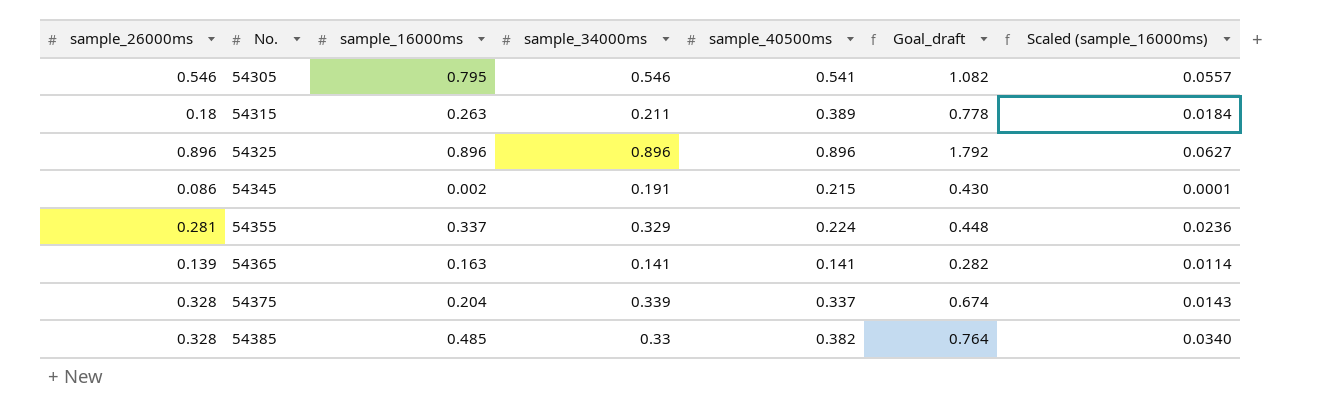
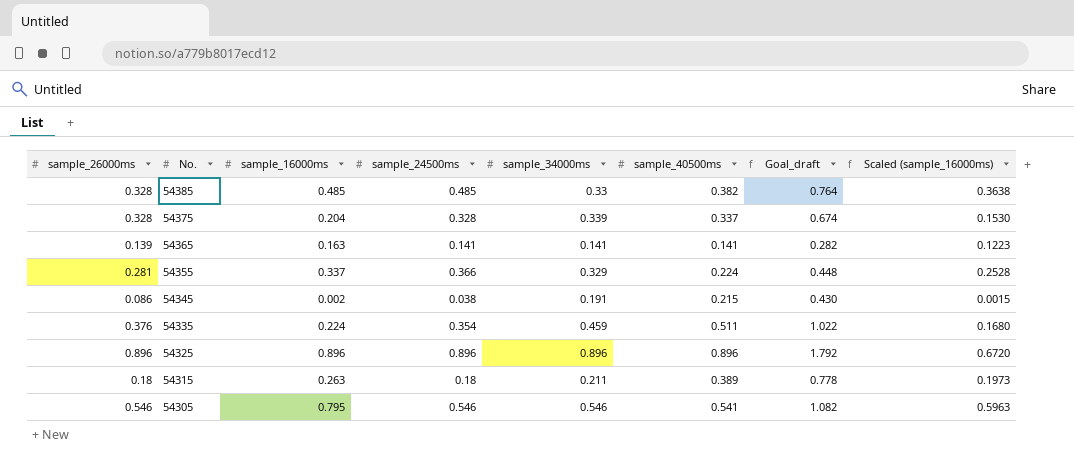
row order: No. ascending -> No. descending
column sample_24500ms | position: none -> 4
column Scaled (sample_16000ms) | formula: [sample_16000ms] * 0.07 -> [sample_16000ms] * 0.75
row 54335: none -> 0.376 | 0.224 | 0.354 | 0.459 | 0.511 | 1.022 | 0.1680

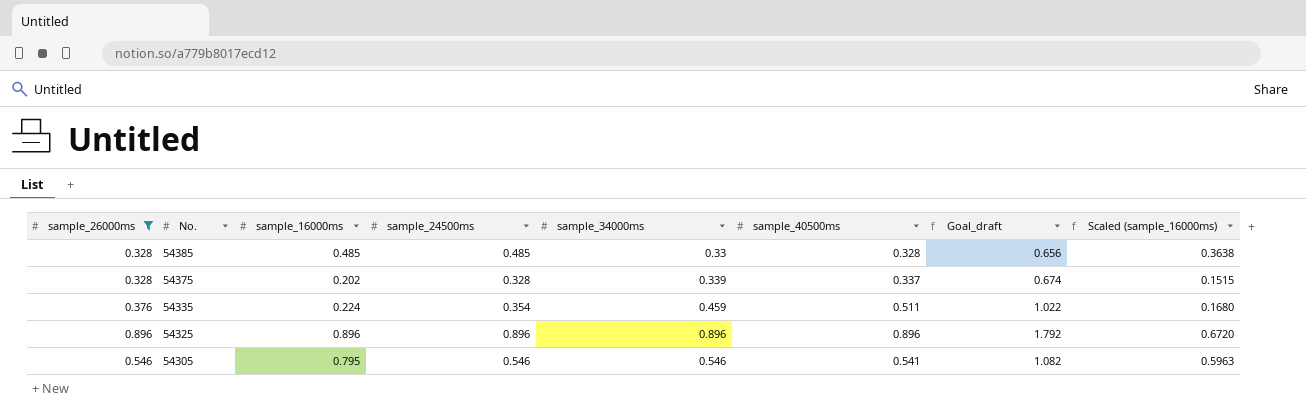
filter: none -> sample_26000ms >= 0.328
54385 | sample_40500ms: 0.382 -> 0.328
54385 | Goal_draft: 0.764 -> 0.656
54375 | sample_16000ms: 0.204 -> 0.202
54375 | Scaled (sample_16000ms): 0.1530 -> 0.1515

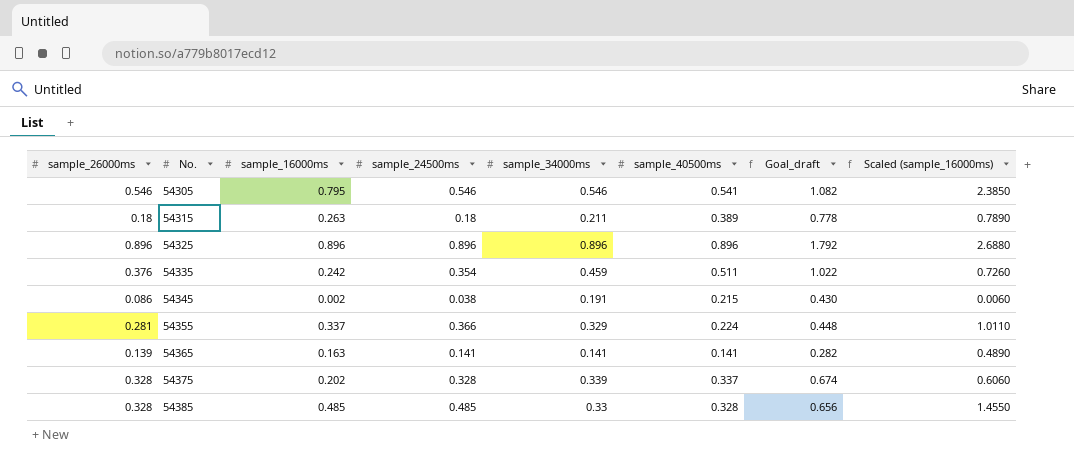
filter: sample_26000ms >= 0.328 -> none
row order: No. descending -> No. ascending
column Scaled (sample_16000ms) | formula: [sample_16000ms] * 0.75 -> [sample_16000ms] * 3
54335 | sample_16000ms: 0.224 -> 0.242

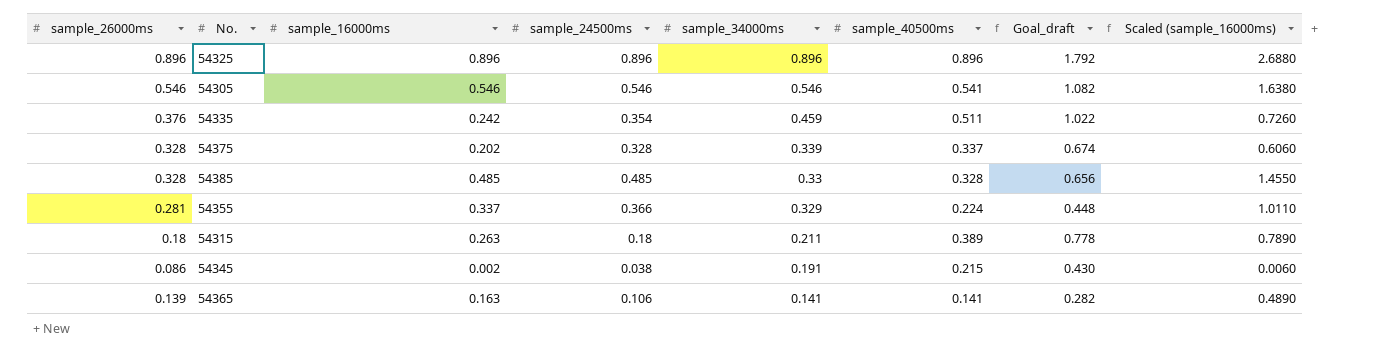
row order: No. ascending -> sample_34000ms descending
54305 | sample_16000ms: 0.795 -> 0.546
54305 | Scaled (sample_16000ms): 2.3850 -> 1.6380
54365 | sample_24500ms: 0.141 -> 0.106

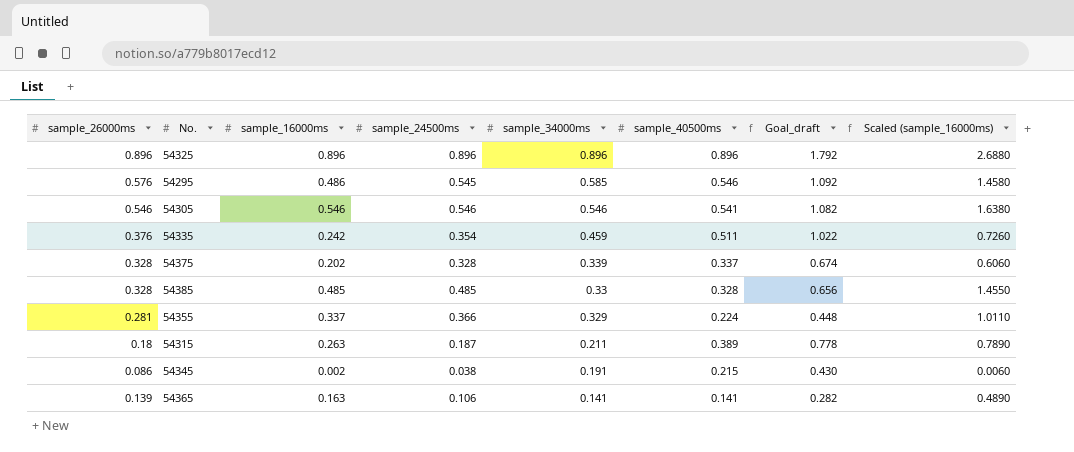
row 54295: none -> 0.576 | 0.486 | 0.545 | 0.585 | 0.546 | 1.092 | 1.4580
54315 | sample_24500ms: 0.18 -> 0.187

